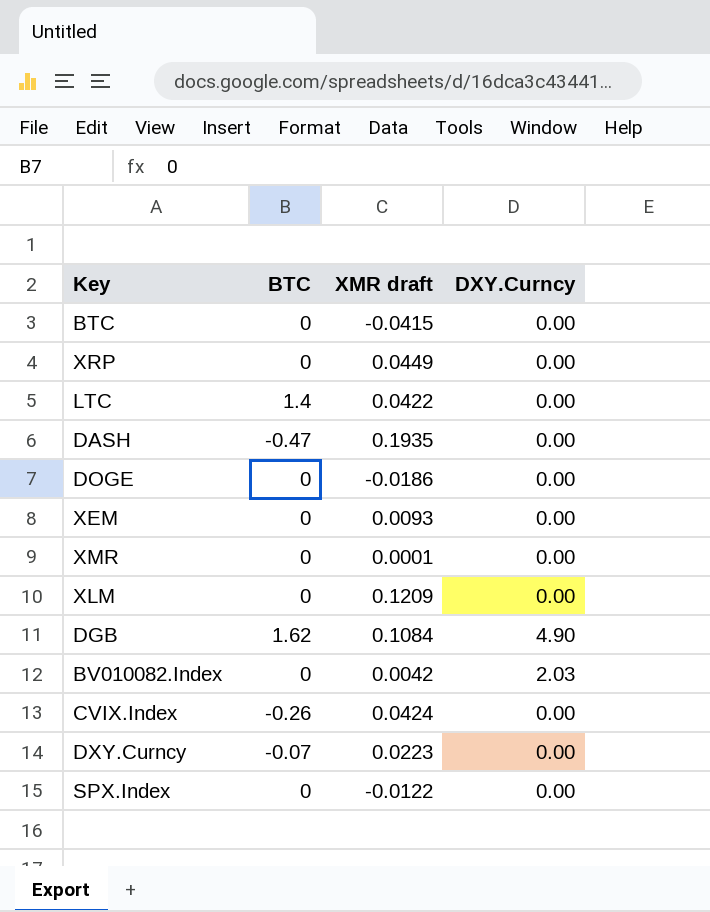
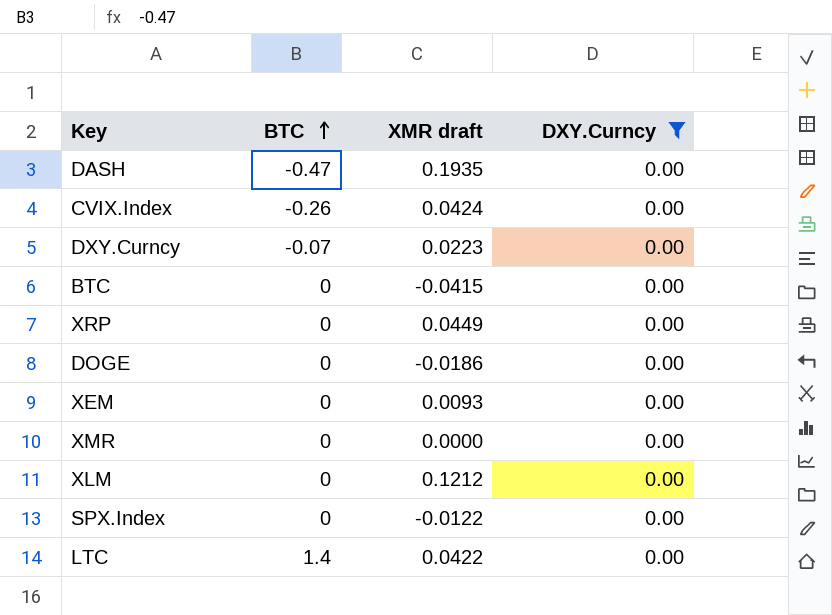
filter: none -> DXY.Curncy = 0.00
row order: none -> BTC ascending
XMR | XMR draft: 0.0001 -> 0.0000
XLM | XMR draft: 0.1209 -> 0.1212

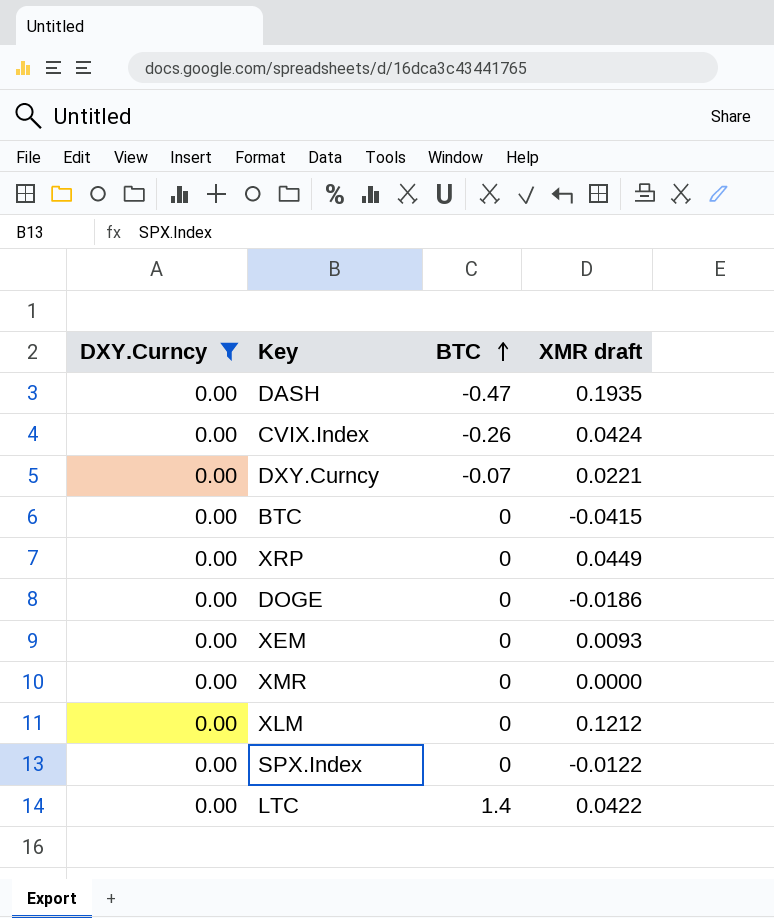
column DXY.Curncy | position: 4 -> 1
DXY.Curncy | XMR draft: 0.0223 -> 0.0221

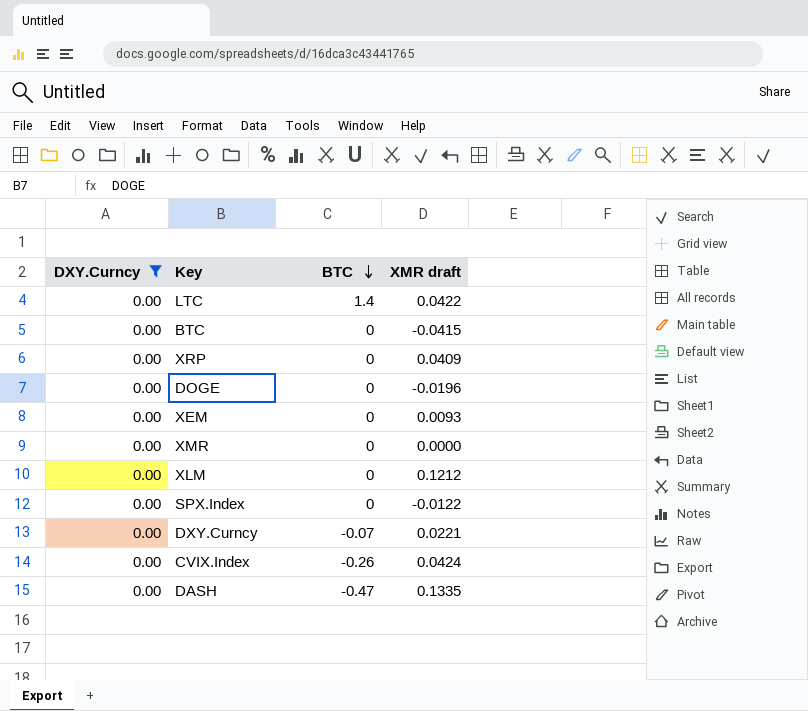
row order: BTC ascending -> BTC descending
XRP | XMR draft: 0.0449 -> 0.0409
DOGE | XMR draft: -0.0186 -> -0.0196
DASH | XMR draft: 0.1935 -> 0.1335

